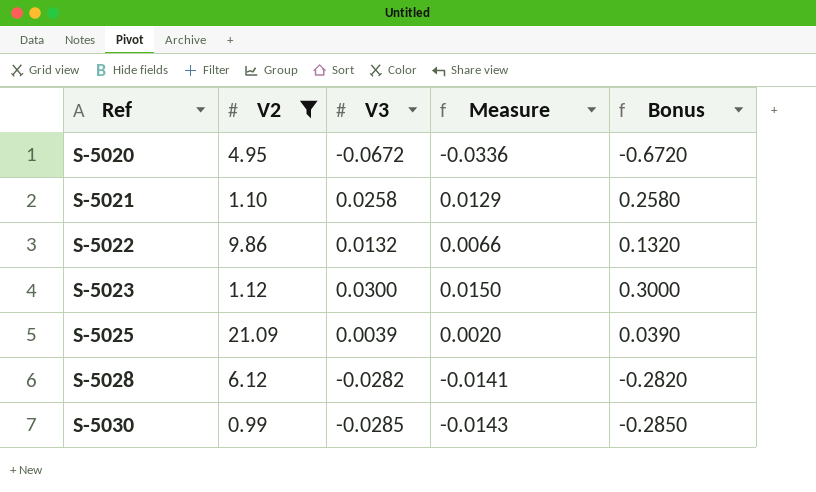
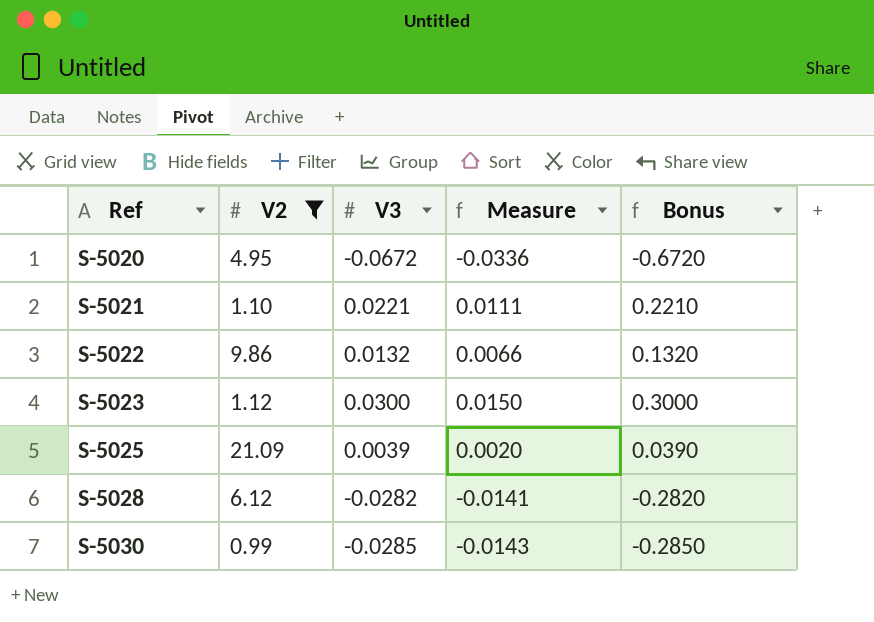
S-5021 | V3: 0.0258 -> 0.0221
S-5021 | Measure: 0.0129 -> 0.0111
S-5021 | Bonus: 0.2580 -> 0.2210

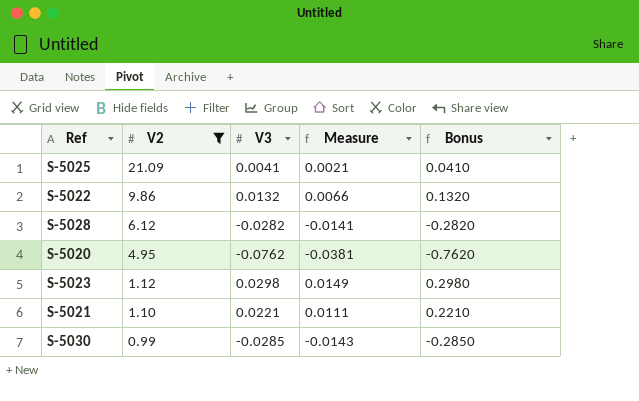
row order: Ref ascending -> V2 descending
S-5025 | V3: 0.0039 -> 0.0041
S-5025 | Measure: 0.0020 -> 0.0021
S-5025 | Bonus: 0.0390 -> 0.0410
S-5020 | V3: -0.0672 -> -0.0762
S-5020 | Measure: -0.0336 -> -0.0381
S-5020 | Bonus: -0.6720 -> -0.7620
S-5023 | V3: 0.0300 -> 0.0298
S-5023 | Measure: 0.0150 -> 0.0149
S-5023 | Bonus: 0.3000 -> 0.2980

